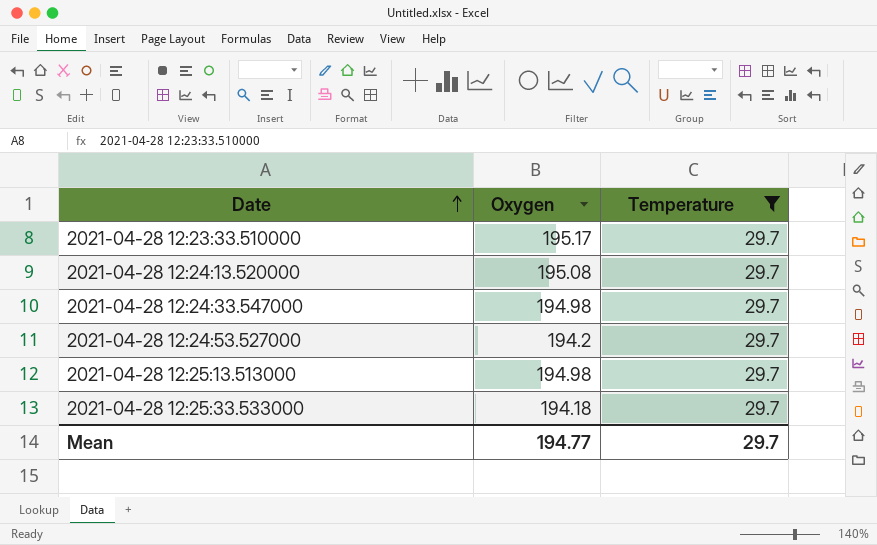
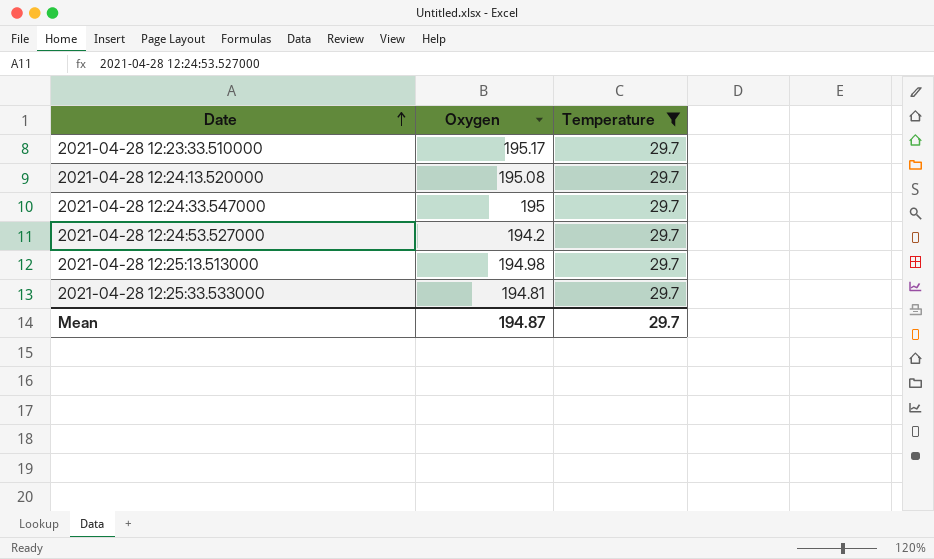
2021-04-28 12:24:33.547000 | Oxygen: 194.98 -> 195
2021-04-28 12:25:33.533000 | Oxygen: 194.18 -> 194.81
Mean | Oxygen: 194.77 -> 194.87

